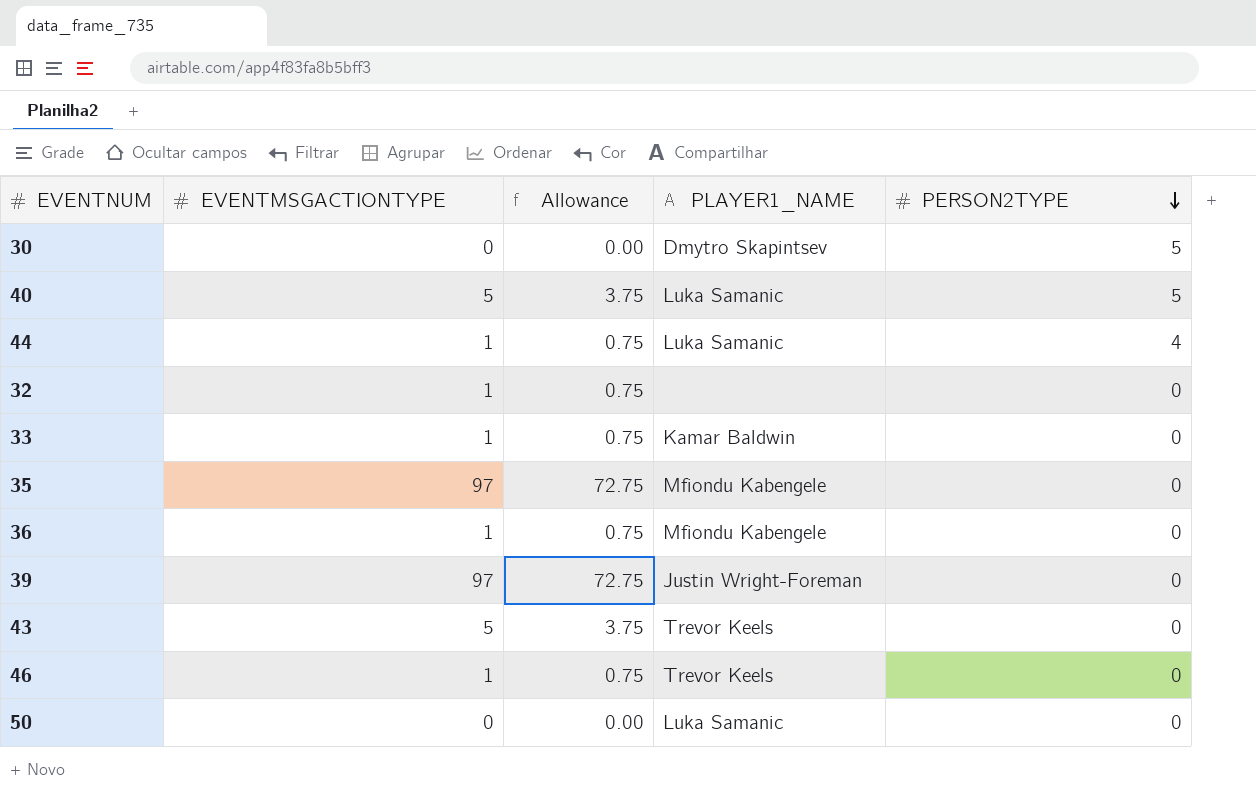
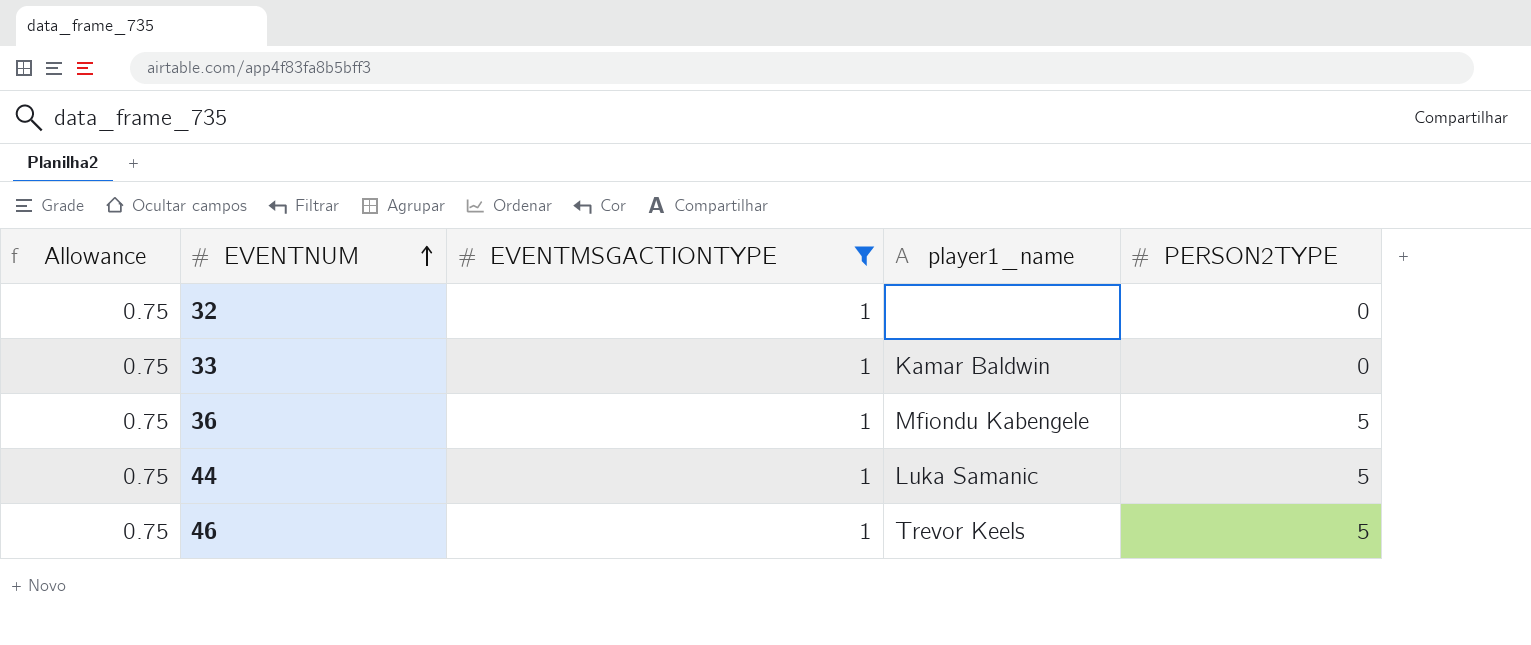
filter: none -> EVENTMSGACTIONTYPE = 1
row order: PERSON2TYPE descending -> EVENTNUM ascending
column Allowance | position: 3 -> 1
column name: PLAYER1_NAME -> player1_name
36 | PERSON2TYPE: 0 -> 5
44 | PERSON2TYPE: 4 -> 5
46 | PERSON2TYPE: 0 -> 5

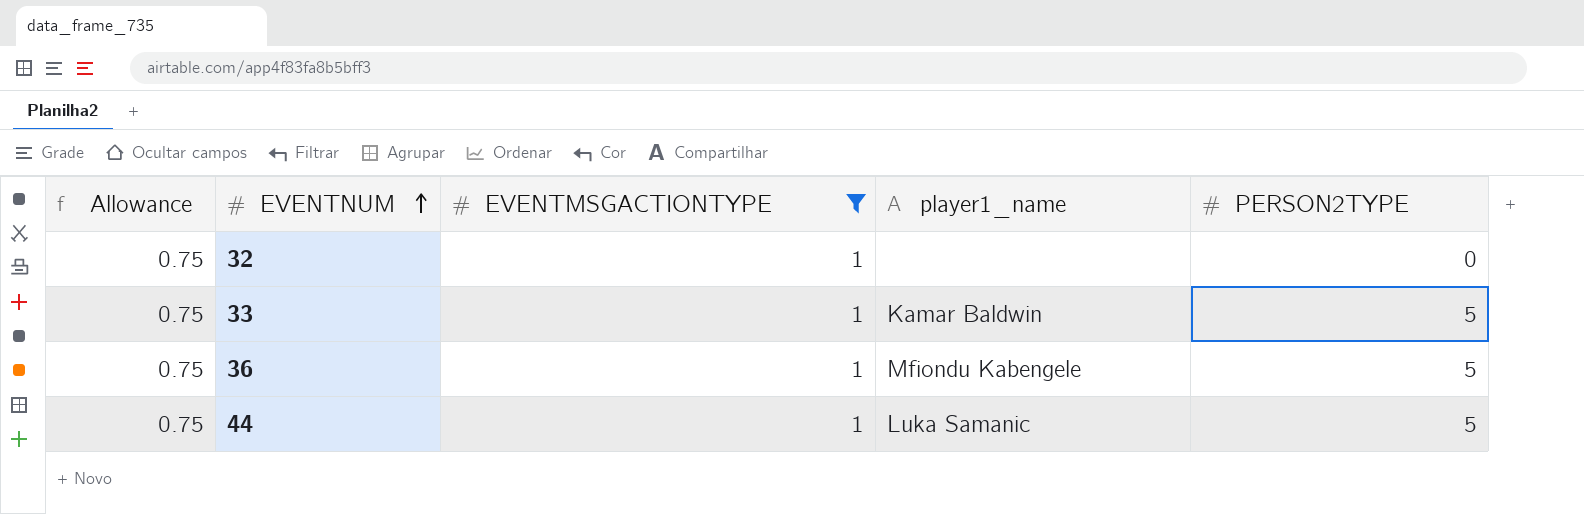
row 46: 0.75 | 1 | Trevor Keels | 5 -> none
33 | PERSON2TYPE: 0 -> 5

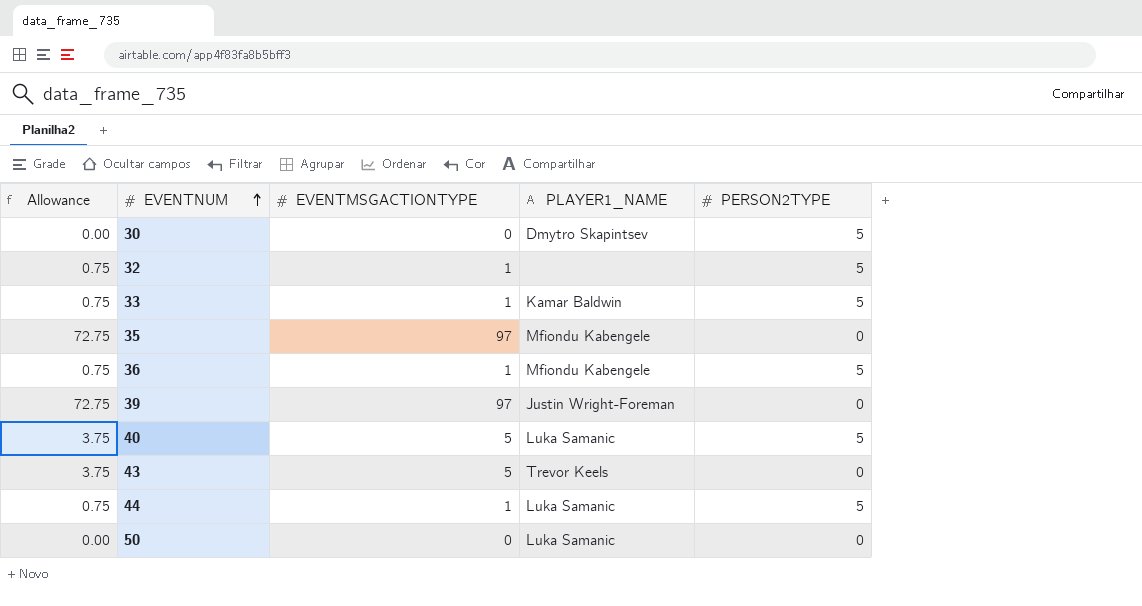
filter: EVENTMSGACTIONTYPE = 1 -> none
column name: player1_name -> PLAYER1_NAME
32 | PERSON2TYPE: 0 -> 5

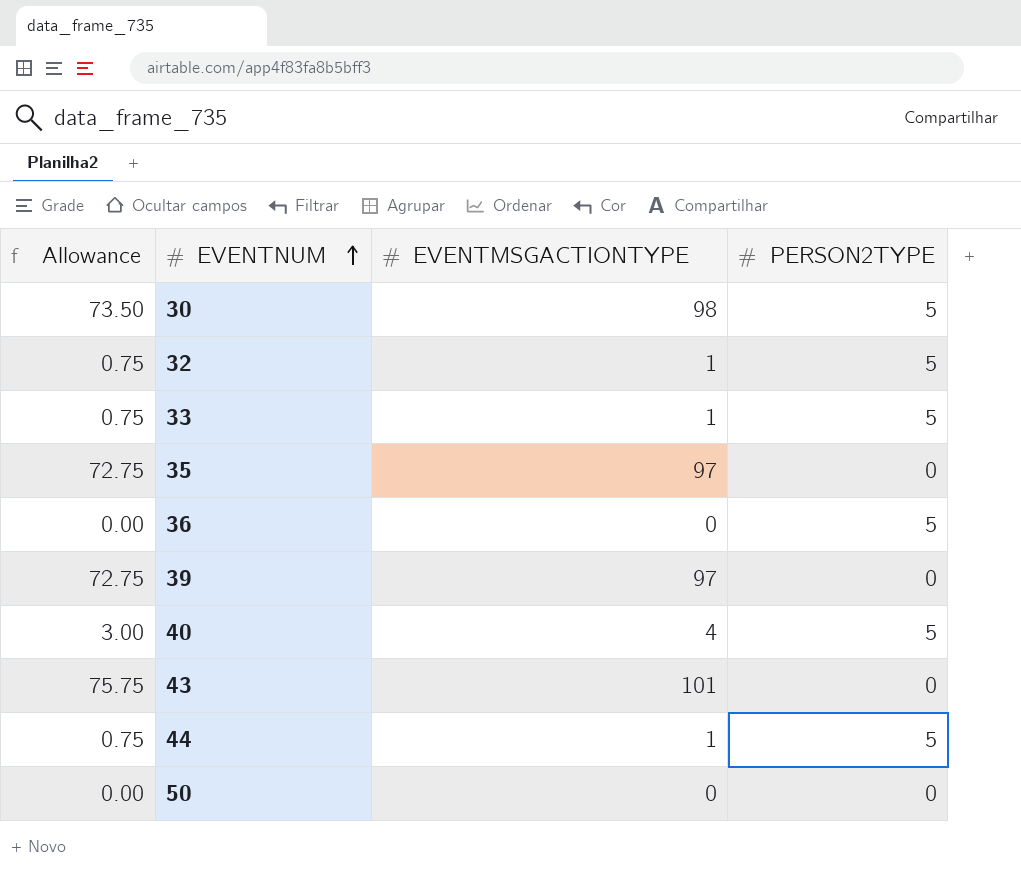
column PLAYER1_NAME | position: 4 -> none
30 | Allowance: 0.00 -> 73.50
30 | EVENTMSGACTIONTYPE: 0 -> 98
36 | Allowance: 0.75 -> 0.00
36 | EVENTMSGACTIONTYPE: 1 -> 0
40 | Allowance: 3.75 -> 3.00
40 | EVENTMSGACTIONTYPE: 5 -> 4
43 | Allowance: 3.75 -> 75.75
43 | EVENTMSGACTIONTYPE: 5 -> 101

